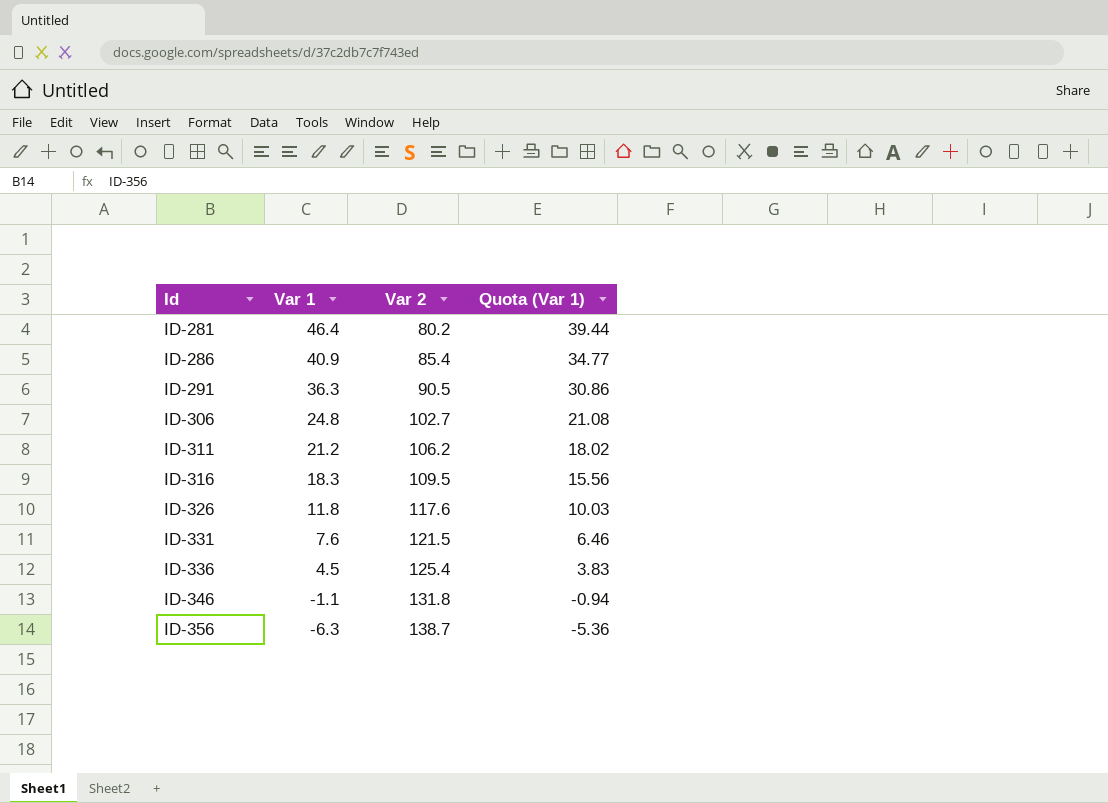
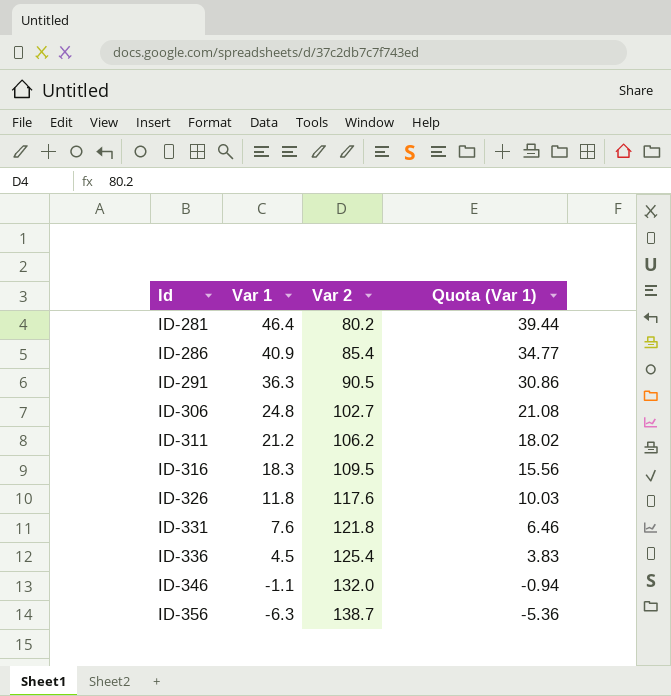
ID-331 | Var 2: 121.5 -> 121.8
ID-346 | Var 2: 131.8 -> 132.0

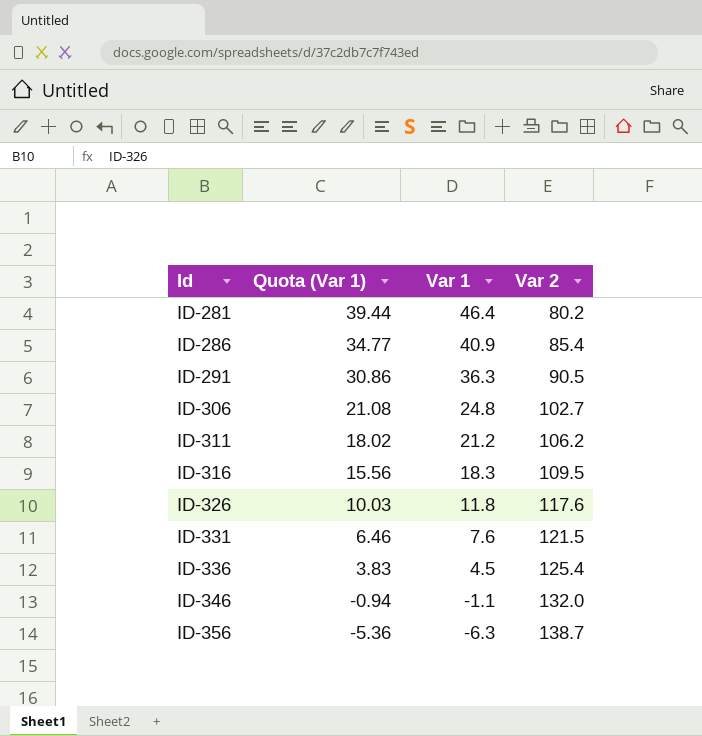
column Quota (Var 1) | position: 4 -> 2
ID-331 | Var 2: 121.8 -> 121.5

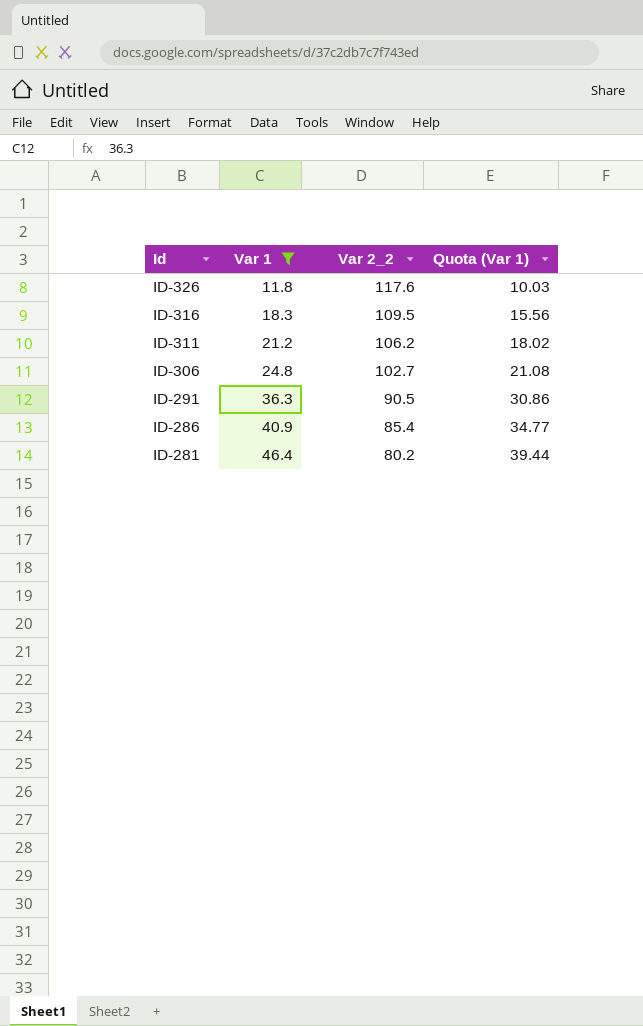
filter: none -> Var 1 >= 11.8
row order: Id ascending -> Id descending
column name: Var 2 -> Var 2_2
column Quota (Var 1) | position: 2 -> 4

